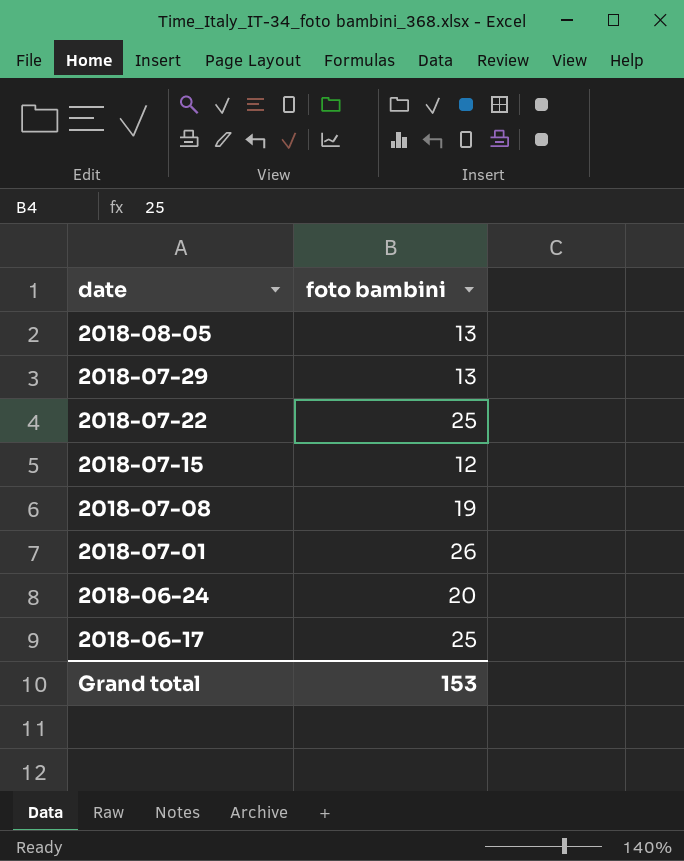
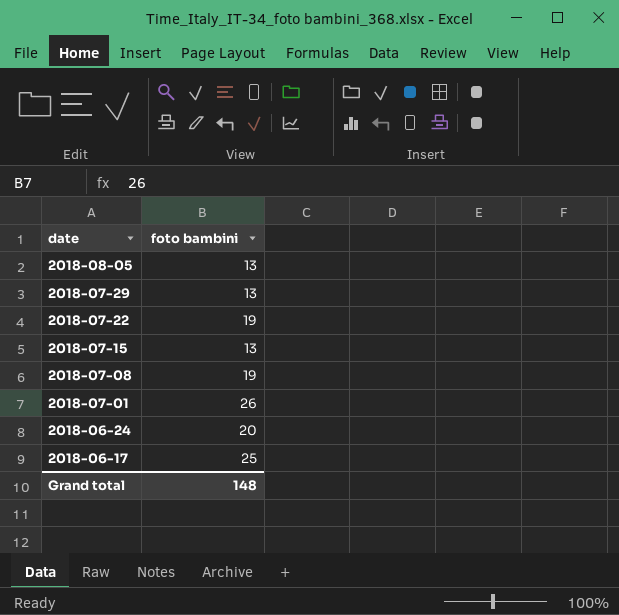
2018-07-22 | foto bambini: 25 -> 19
2018-07-15 | foto bambini: 12 -> 13
Grand total | foto bambini: 153 -> 148

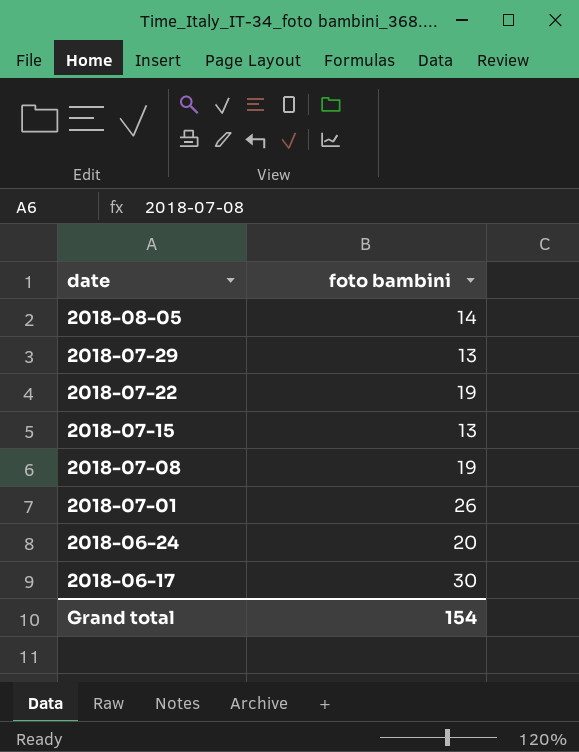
2018-08-05 | foto bambini: 13 -> 14
2018-06-17 | foto bambini: 25 -> 30
Grand total | foto bambini: 148 -> 154

